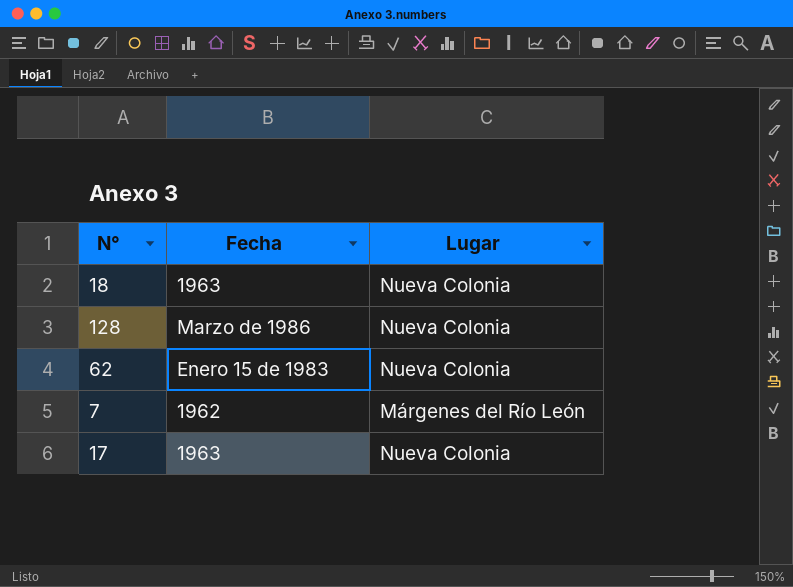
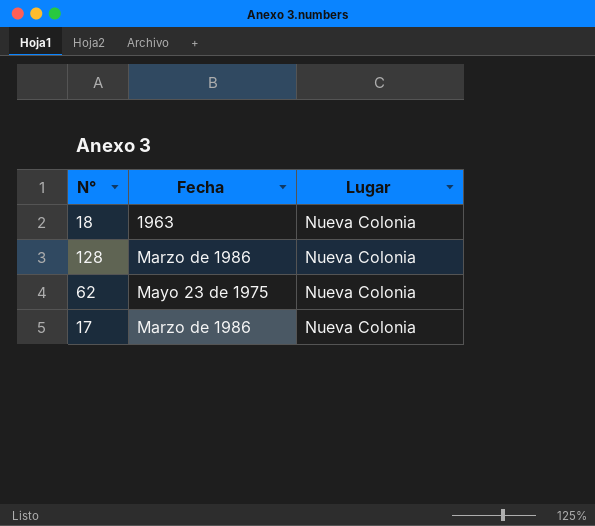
row 7: 1962 | Márgenes del Río León -> none
62 | Fecha: Enero 15 de 1983 -> Mayo 23 de 1975
17 | Fecha: 1963 -> Marzo de 1986

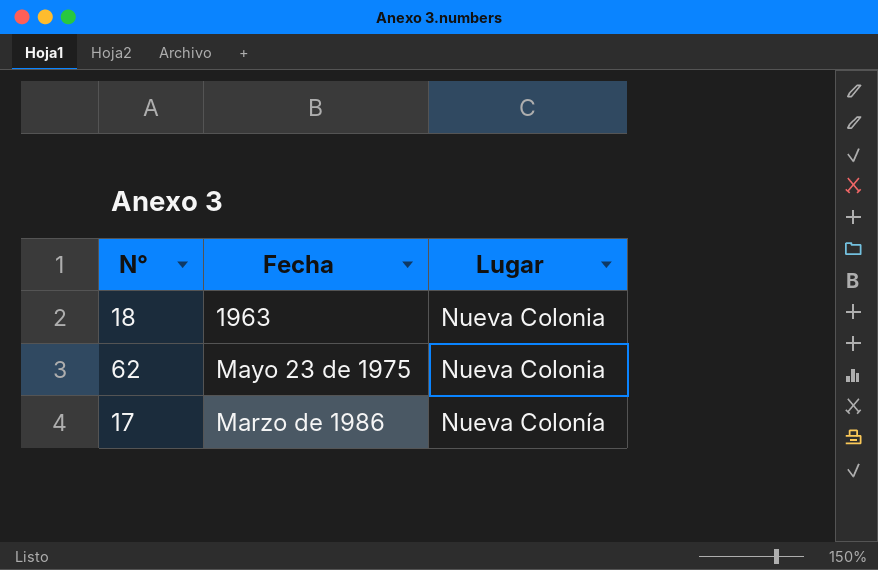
row 128: Marzo de 1986 | Nueva Colonia -> none
17 | Lugar: Nueva Colonia -> Nueva Colonía

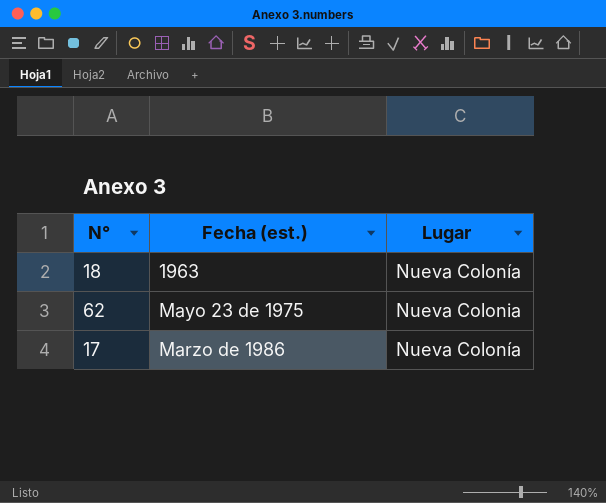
column name: Fecha -> Fecha (est.)
18 | Lugar: Nueva Colonia -> Nueva Colonía

